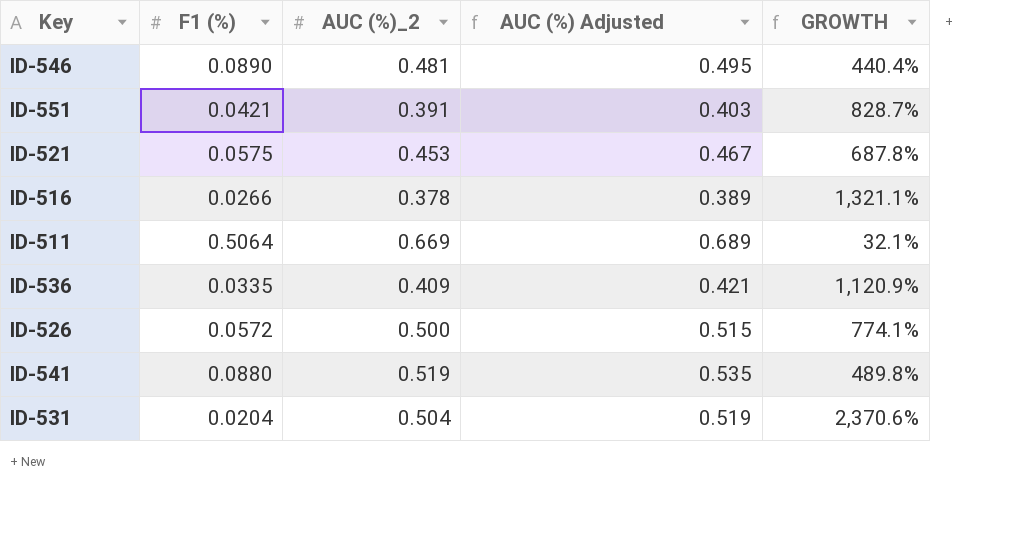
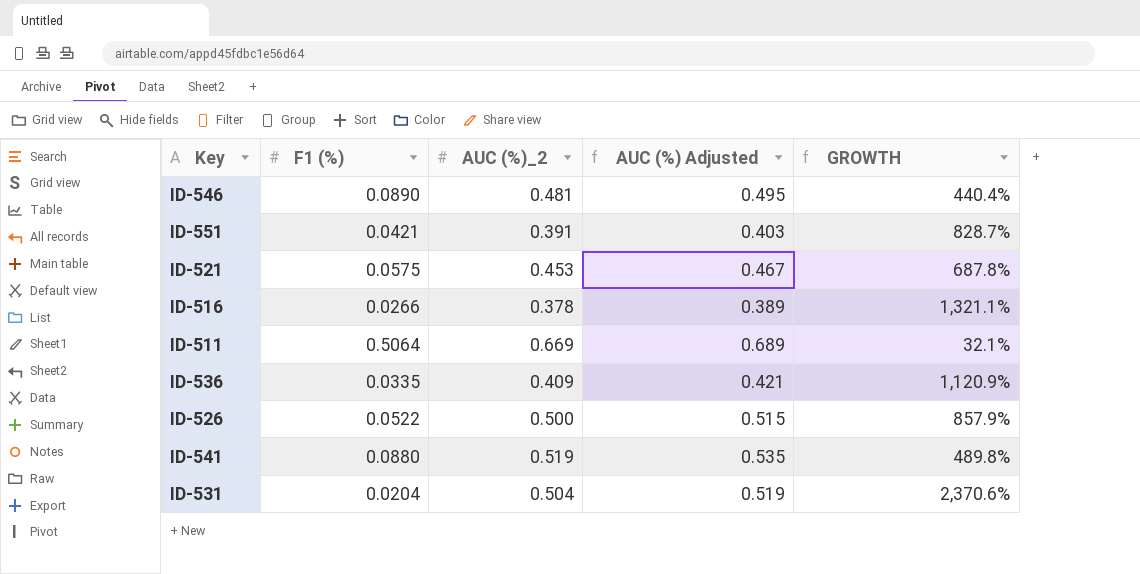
ID-526 | F1 (%): 0.0572 -> 0.0522
ID-526 | GROWTH: 774.1% -> 857.9%

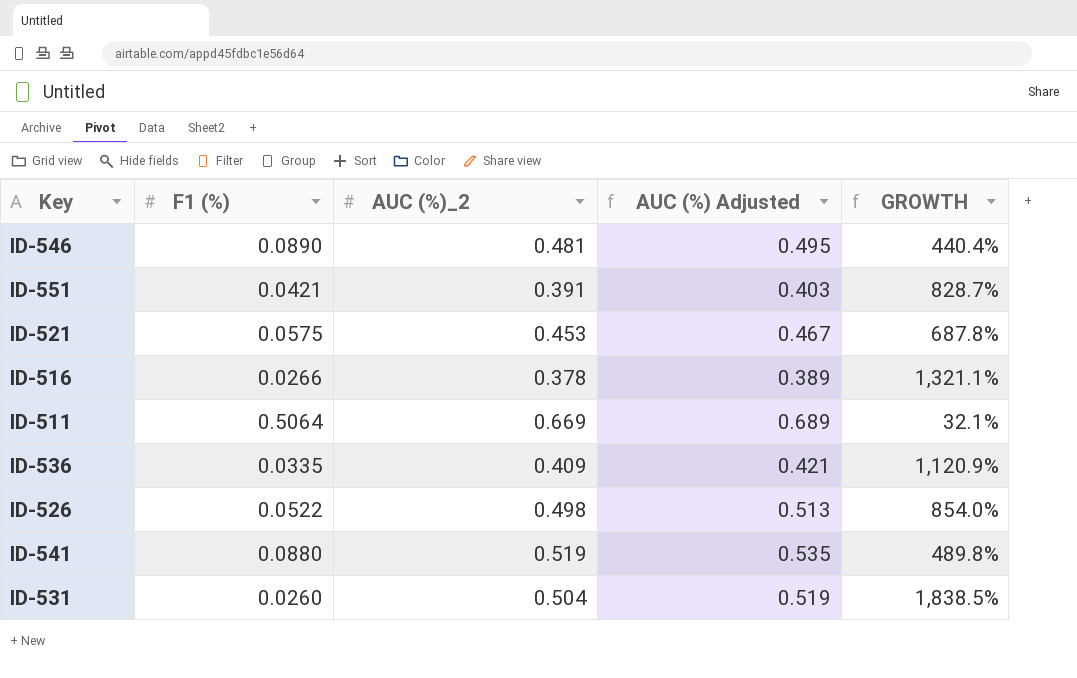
ID-526 | AUC (%)_2: 0.500 -> 0.498
ID-526 | AUC (%) Adjusted: 0.515 -> 0.513
ID-526 | GROWTH: 857.9% -> 854.0%
ID-531 | F1 (%): 0.0204 -> 0.0260
ID-531 | GROWTH: 2,370.6% -> 1,838.5%

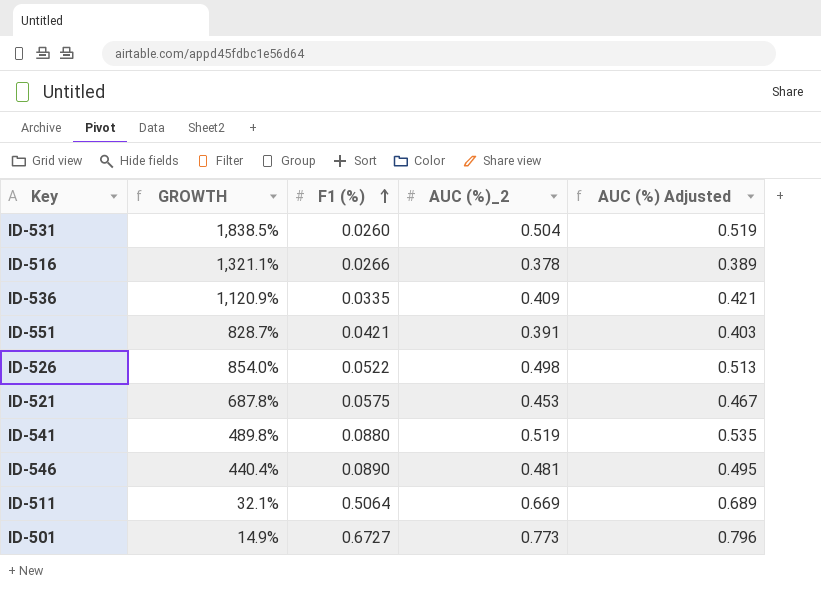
row order: none -> F1 (%) ascending
column GROWTH | position: 5 -> 2
row ID-501: none -> 14.9% | 0.6727 | 0.773 | 0.796

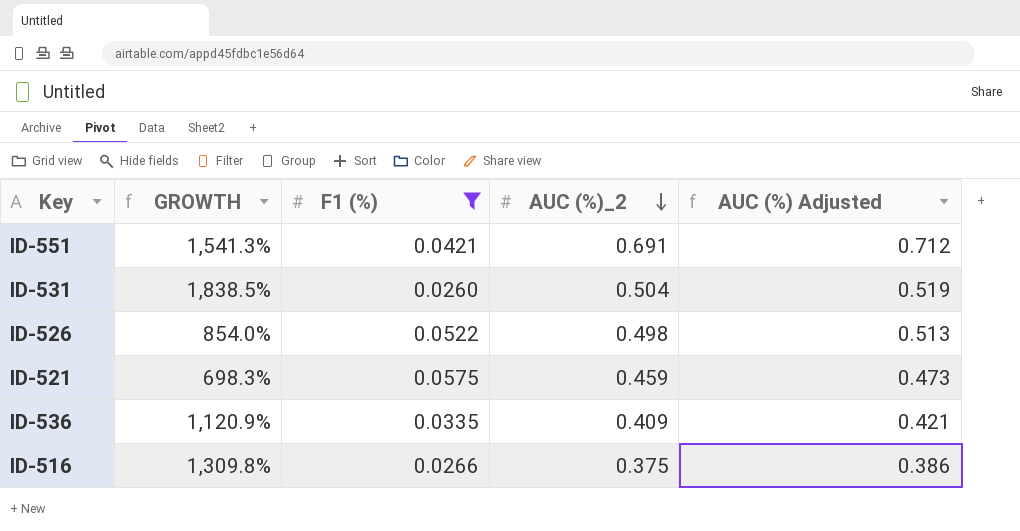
filter: none -> F1 (%) <= 0.0575
row order: F1 (%) ascending -> AUC (%)_2 descending
ID-551 | GROWTH: 828.7% -> 1,541.3%
ID-551 | AUC (%)_2: 0.391 -> 0.691
ID-551 | AUC (%) Adjusted: 0.403 -> 0.712
ID-521 | GROWTH: 687.8% -> 698.3%
ID-521 | AUC (%)_2: 0.453 -> 0.459
ID-521 | AUC (%) Adjusted: 0.467 -> 0.473
ID-516 | GROWTH: 1,321.1% -> 1,309.8%
ID-516 | AUC (%)_2: 0.378 -> 0.375
ID-516 | AUC (%) Adjusted: 0.389 -> 0.386

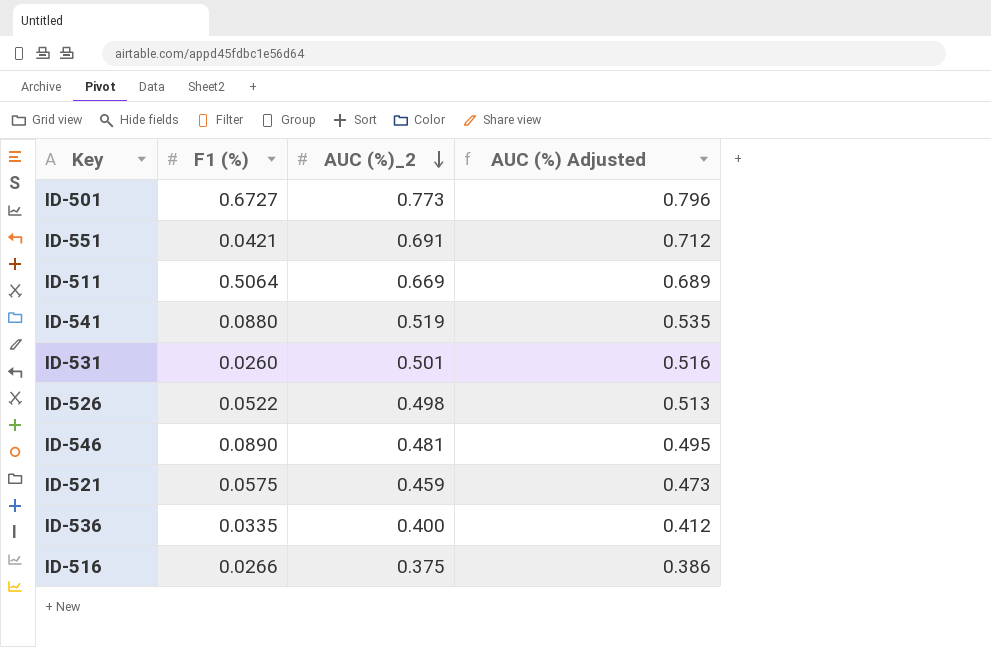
filter: F1 (%) <= 0.0575 -> none
column GROWTH | formula: ([AUC (%)_2] - [F1 (%)]) / [F1 (%)] -> none
ID-531 | AUC (%)_2: 0.504 -> 0.501
ID-531 | AUC (%) Adjusted: 0.519 -> 0.516
ID-536 | AUC (%)_2: 0.409 -> 0.400
ID-536 | AUC (%) Adjusted: 0.421 -> 0.412

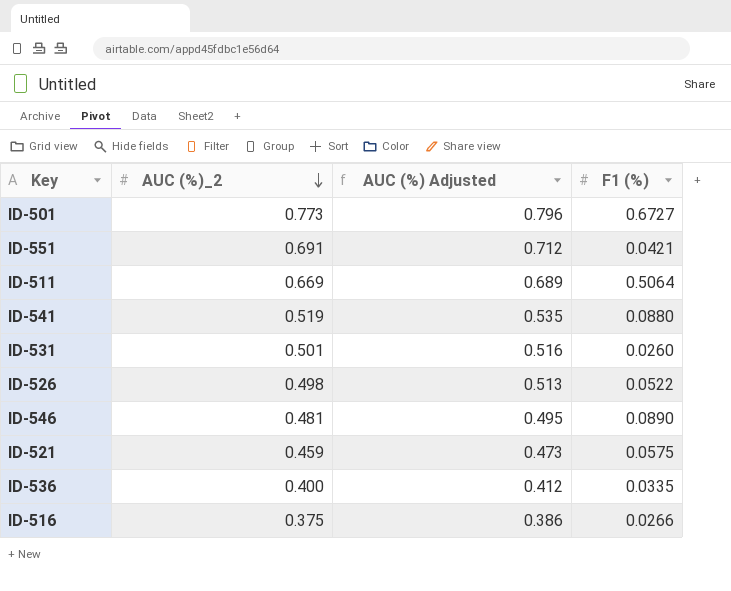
column F1 (%) | position: 2 -> 4

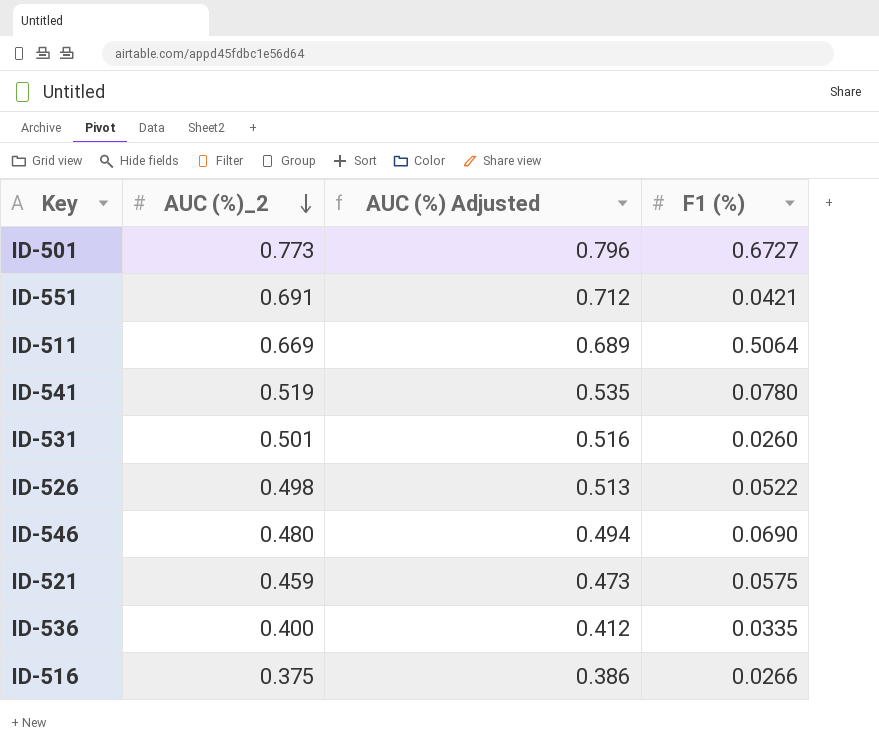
ID-541 | F1 (%): 0.0880 -> 0.0780
ID-546 | AUC (%)_2: 0.481 -> 0.480
ID-546 | AUC (%) Adjusted: 0.495 -> 0.494
ID-546 | F1 (%): 0.0890 -> 0.0690

